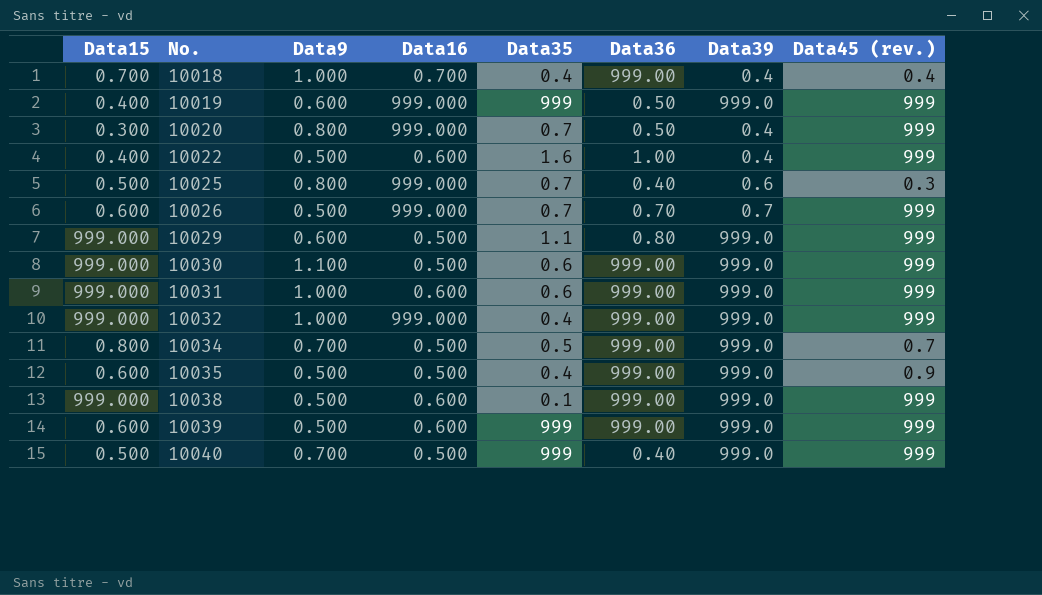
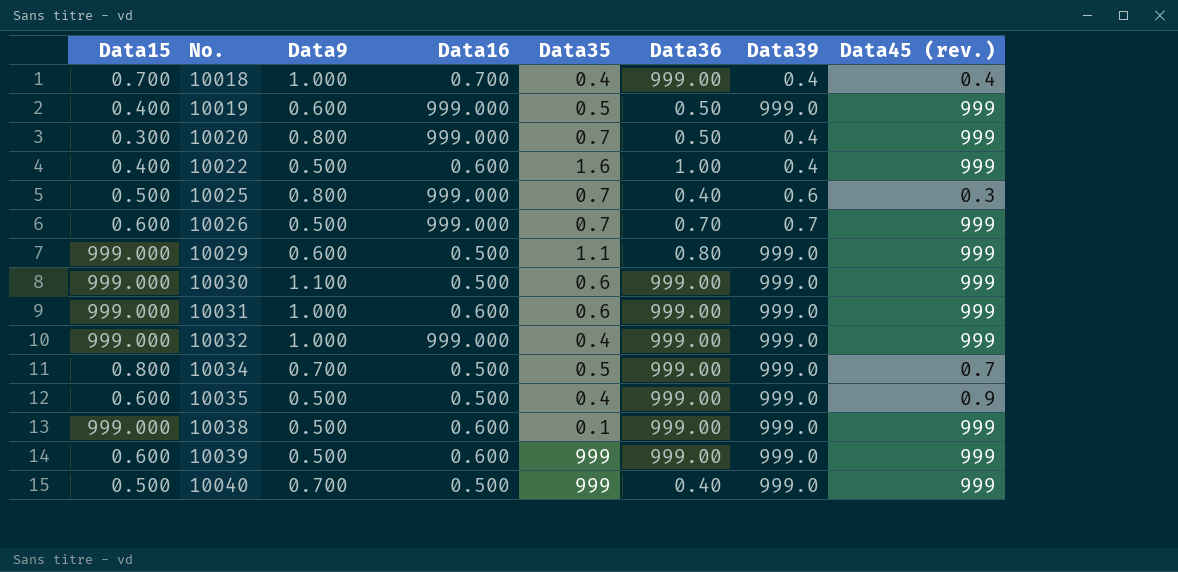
10019 | Data35: 999 -> 0.5

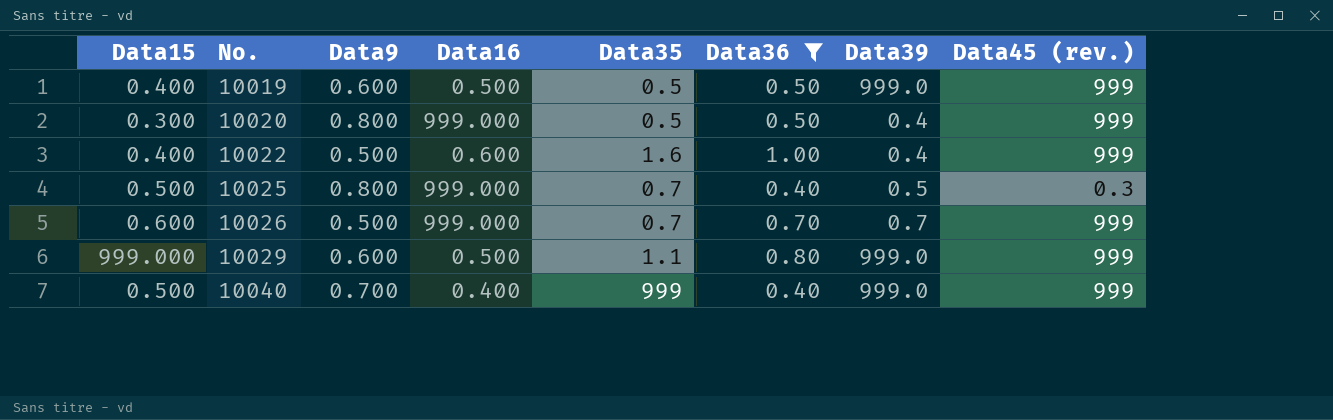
filter: none -> Data36 != 999.00
10019 | Data16: 999.000 -> 0.500
10020 | Data35: 0.7 -> 0.5
10025 | Data39: 0.6 -> 0.5
10040 | Data16: 0.500 -> 0.400

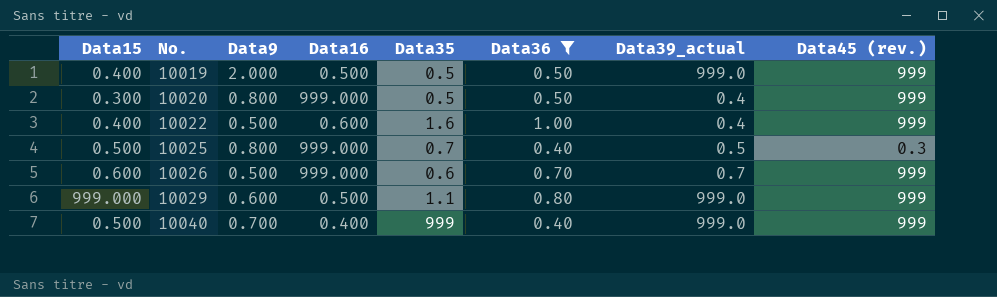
column name: Data39 -> Data39_actual
10019 | Data9: 0.600 -> 2.000
10026 | Data35: 0.7 -> 0.6

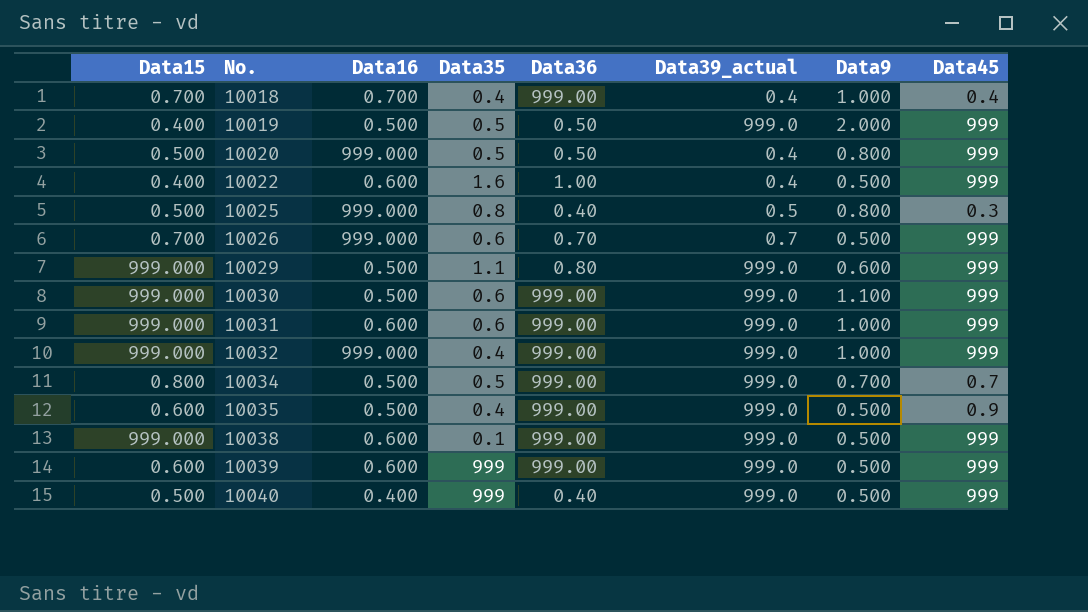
filter: Data36 != 999.00 -> none
column Data9 | position: 3 -> 7
column name: Data45 (rev.) -> Data45
10020 | Data15: 0.300 -> 0.500
10025 | Data35: 0.7 -> 0.8
10026 | Data15: 0.600 -> 0.700
10040 | Data9: 0.700 -> 0.500

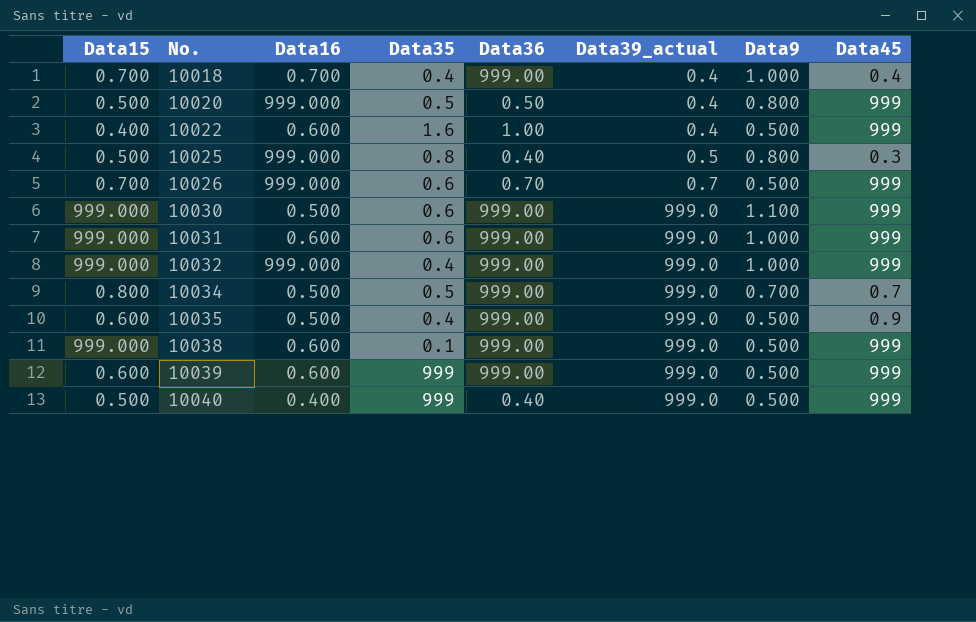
row 10019: 0.400 | 0.500 | 0.5 | 0.50 | 999.0 | 2.000 | 999 -> none
row 10029: 999.000 | 0.500 | 1.1 | 0.80 | 999.0 | 0.600 | 999 -> none

